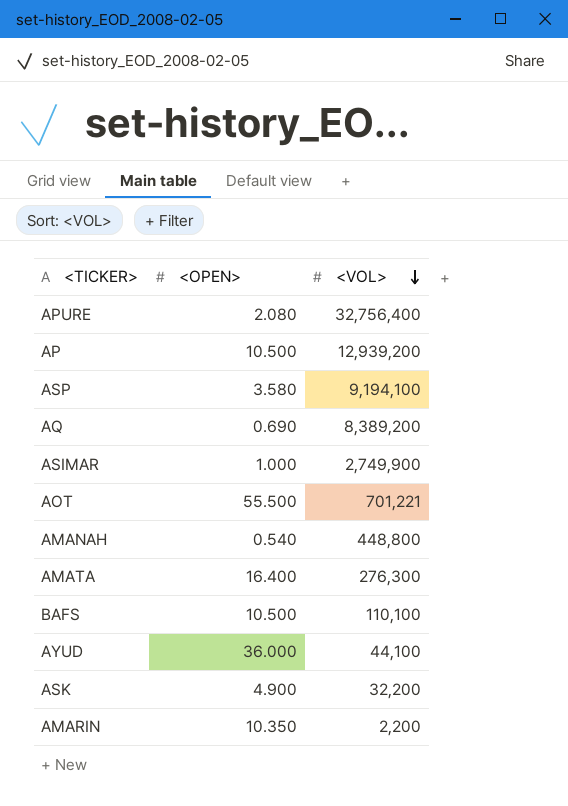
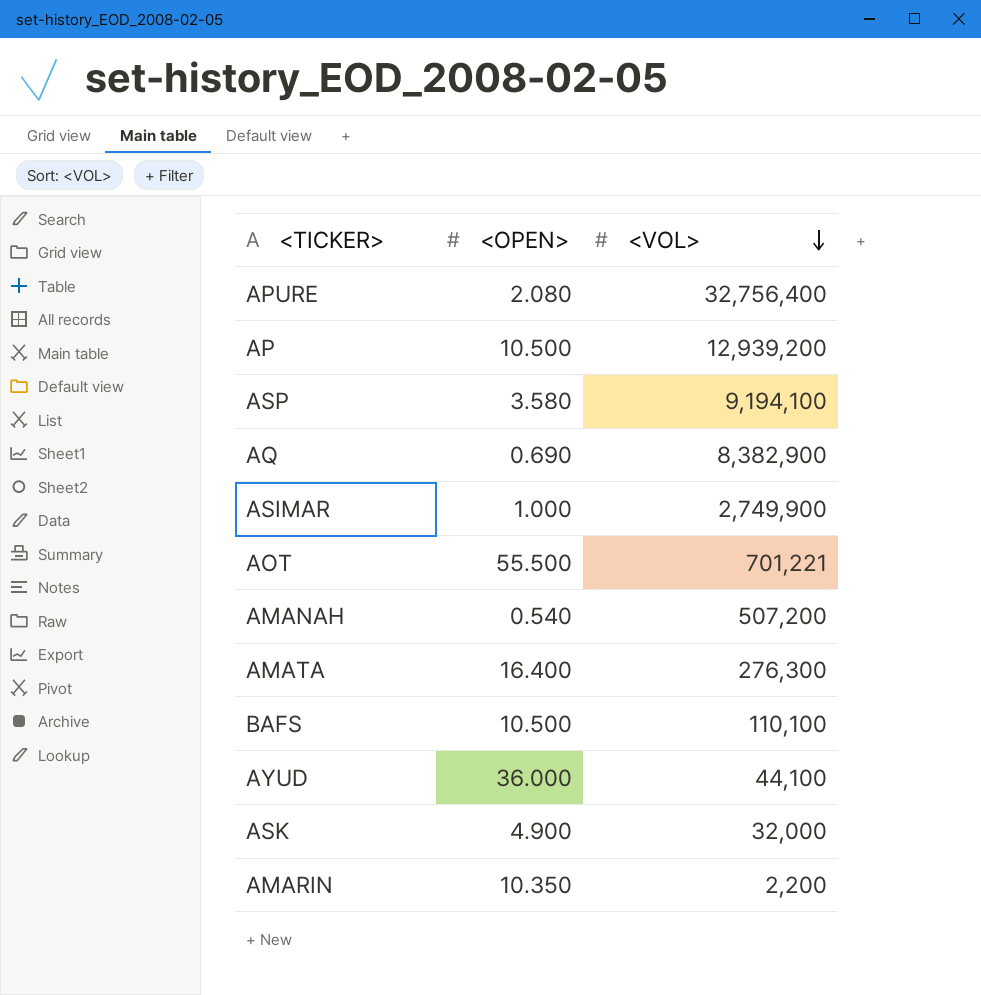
AQ | <VOL>: 8,389,200 -> 8,382,900
AMANAH | <VOL>: 448,800 -> 507,200
ASK | <VOL>: 32,200 -> 32,000

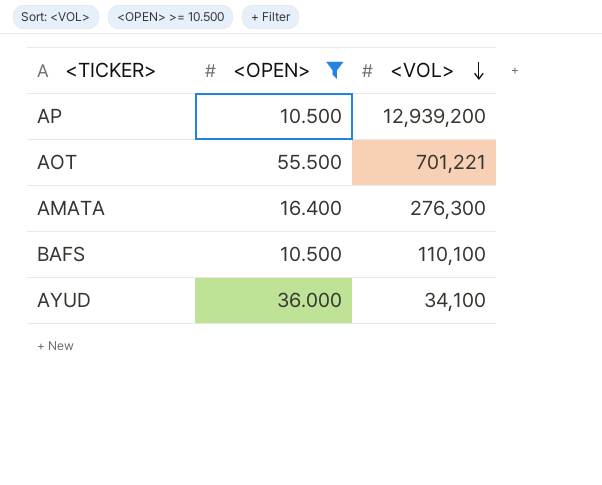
filter: none -> <OPEN> >= 10.500
AYUD | <VOL>: 44,100 -> 34,100

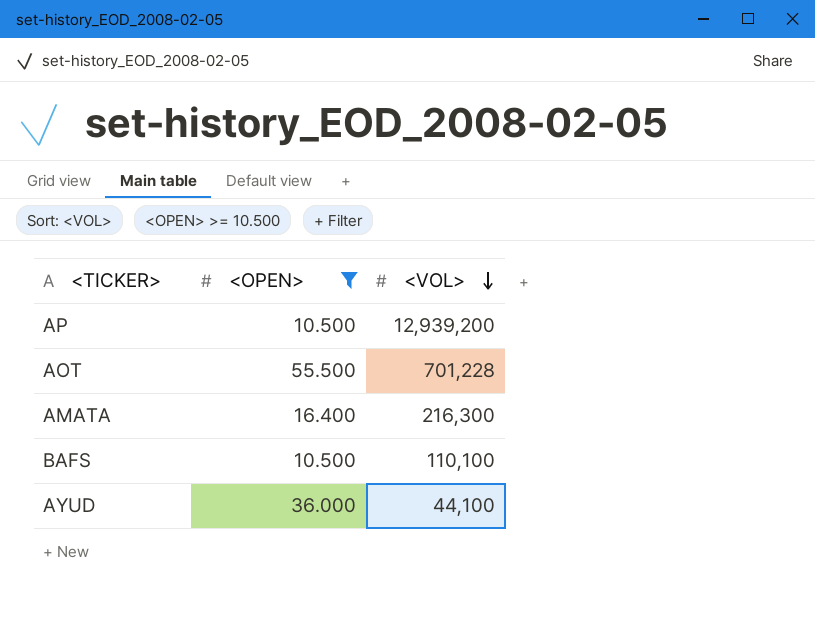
AOT | <VOL>: 701,221 -> 701,228
AMATA | <VOL>: 276,300 -> 216,300
AYUD | <VOL>: 34,100 -> 44,100

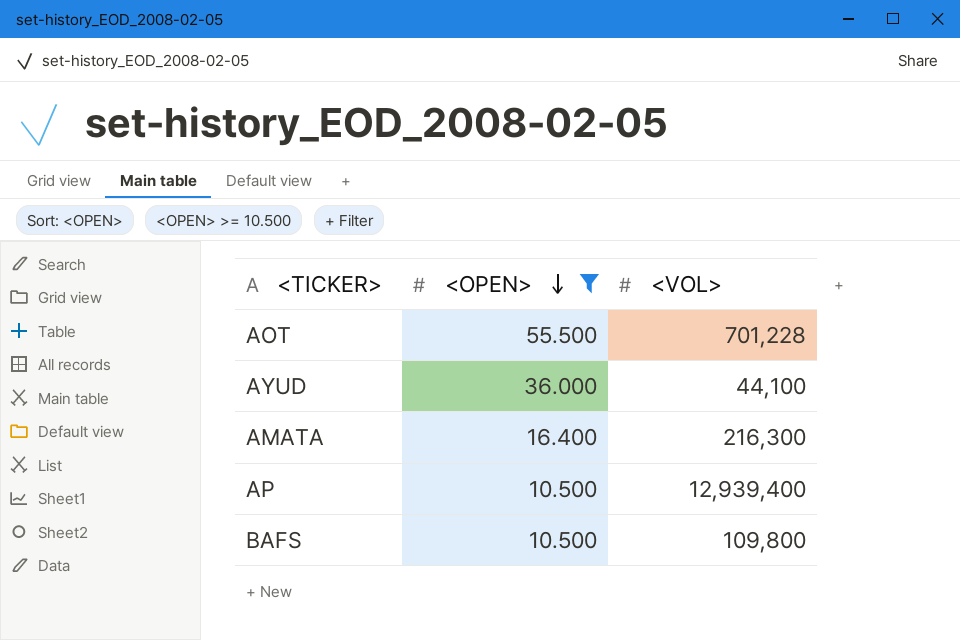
row order: <VOL> descending -> <OPEN> descending
AP | <VOL>: 12,939,200 -> 12,939,400
BAFS | <VOL>: 110,100 -> 109,800

